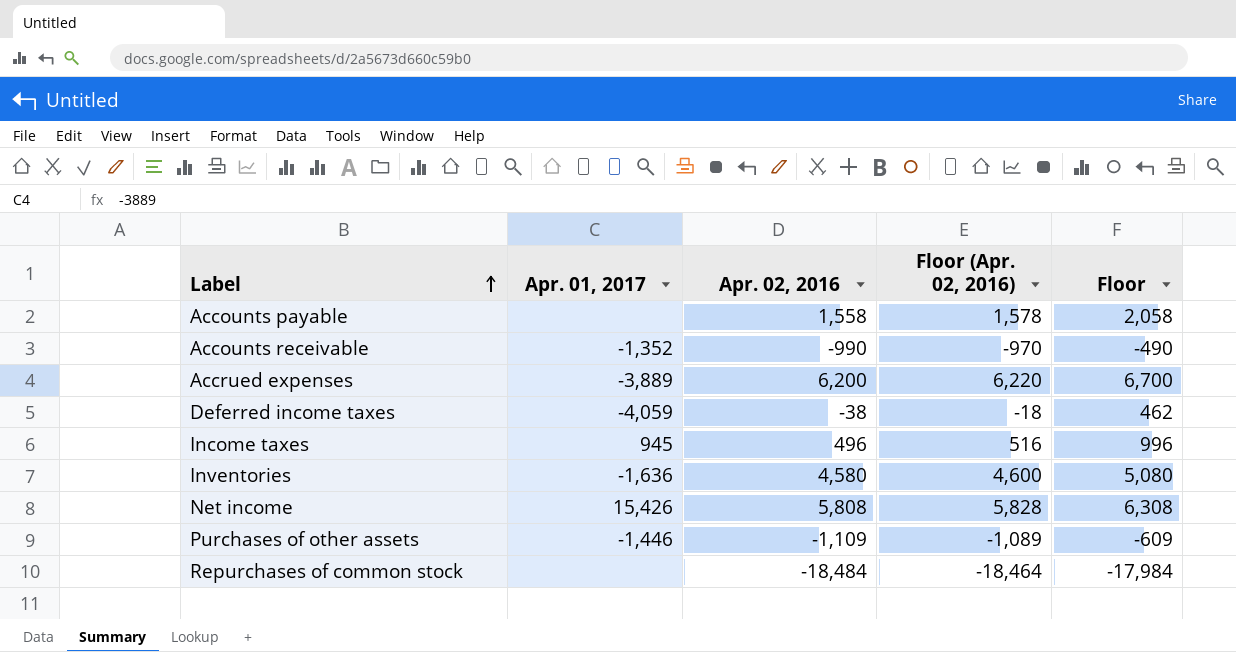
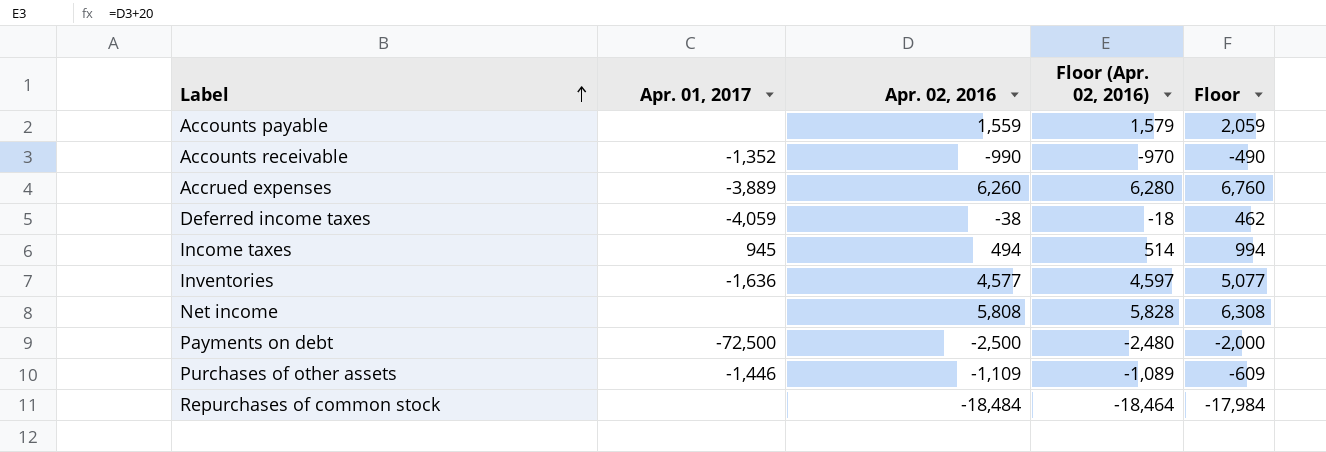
Accounts payable | Apr. 02, 2016: 1,558 -> 1,559
Accounts payable | Floor (Apr. 02, 2016): 1,578 -> 1,579
Accounts payable | Floor: 2,058 -> 2,059
Accrued expenses | Apr. 02, 2016: 6,200 -> 6,260
Accrued expenses | Floor (Apr. 02, 2016): 6,220 -> 6,280
Accrued expenses | Floor: 6,700 -> 6,760
Income taxes | Apr. 02, 2016: 496 -> 494
Income taxes | Floor (Apr. 02, 2016): 516 -> 514
Income taxes | Floor: 996 -> 994
Inventories | Apr. 02, 2016: 4,580 -> 4,577
Inventories | Floor (Apr. 02, 2016): 4,600 -> 4,597
Inventories | Floor: 5,080 -> 5,077
Net income | Apr. 01, 2017: 15,426 -> none
row Payments on debt: none -> -72,500 | -2,500 | -2,480 | -2,000

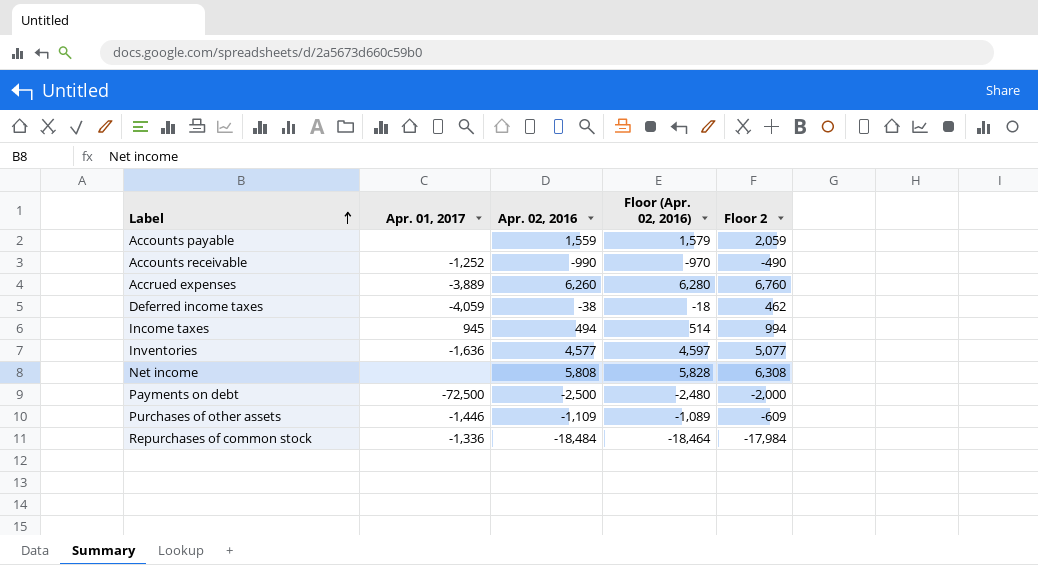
column name: Floor -> Floor 2
Accounts receivable | Apr. 01, 2017: -1,352 -> -1,252
Repurchases of common stock | Apr. 01, 2017: none -> -1,336

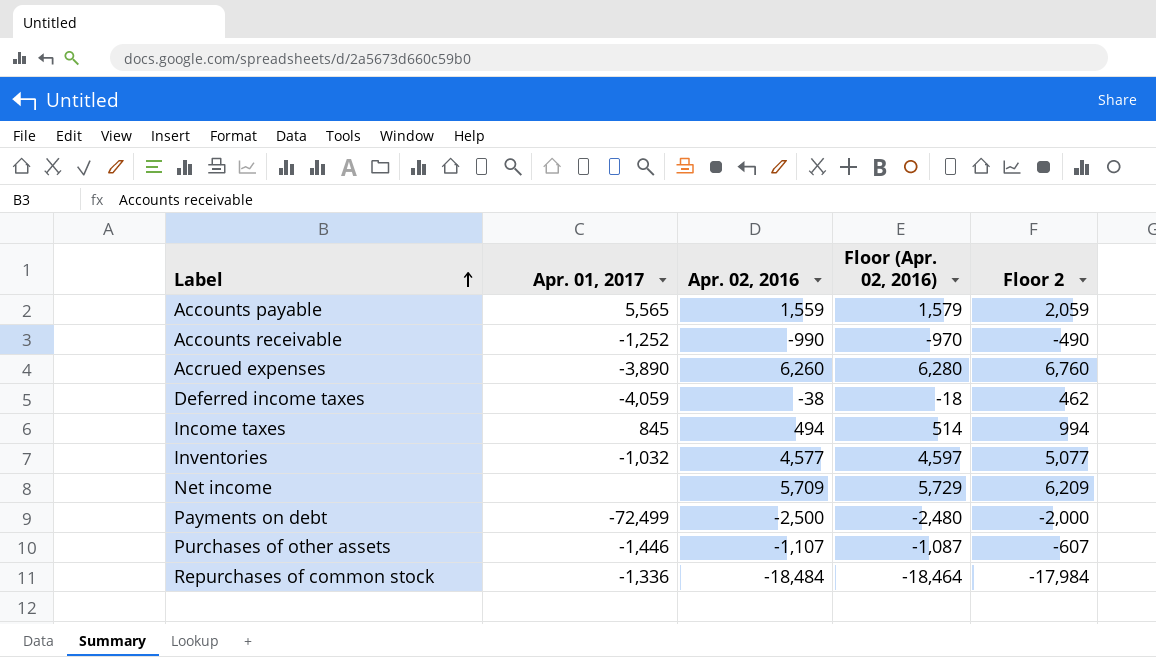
Accounts payable | Apr. 01, 2017: none -> 5,565
Accrued expenses | Apr. 01, 2017: -3,889 -> -3,890
Income taxes | Apr. 01, 2017: 945 -> 845
Inventories | Apr. 01, 2017: -1,636 -> -1,032
Net income | Apr. 02, 2016: 5,808 -> 5,709
Net income | Floor (Apr. 02, 2016): 5,828 -> 5,729
Net income | Floor 2: 6,308 -> 6,209
Payments on debt | Apr. 01, 2017: -72,500 -> -72,499
Purchases of other assets | Apr. 02, 2016: -1,109 -> -1,107
Purchases of other assets | Floor (Apr. 02, 2016): -1,089 -> -1,087
Purchases of other assets | Floor 2: -609 -> -607

